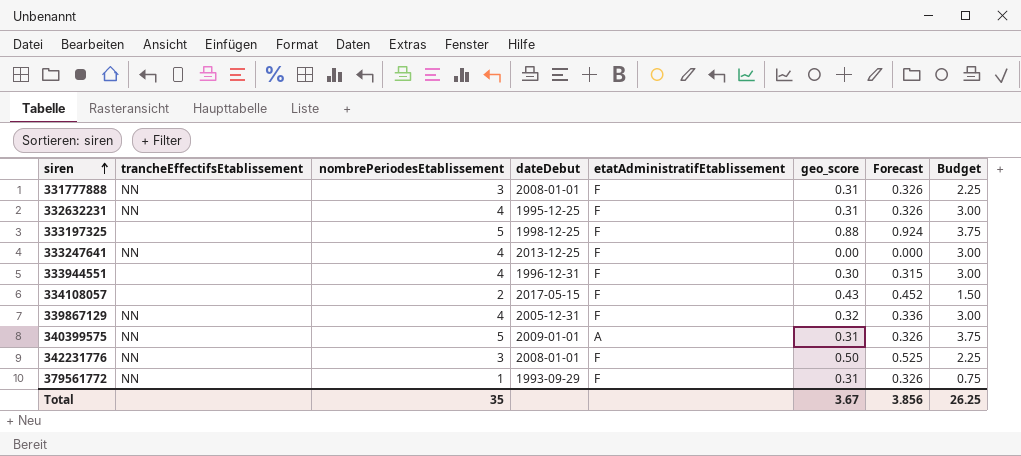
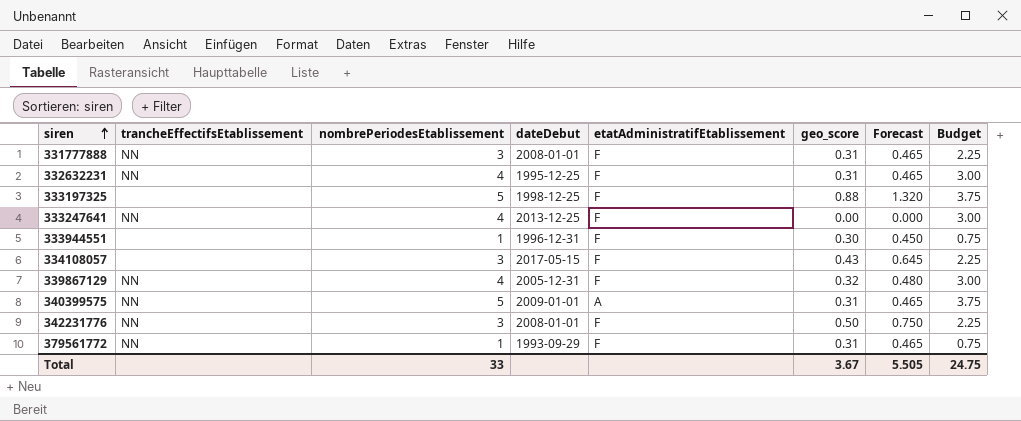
column Forecast | formula: [geo_score] * 1.05 -> [geo_score] * 1.5
333944551 | nombrePeriodesEtablissement: 4 -> 1
333944551 | Budget: 3.00 -> 0.75
334108057 | nombrePeriodesEtablissement: 2 -> 3
334108057 | Budget: 1.50 -> 2.25
Total | nombrePeriodesEtablissement: 35 -> 33
Total | Forecast: 3.856 -> 5.505
Total | Budget: 26.25 -> 24.75

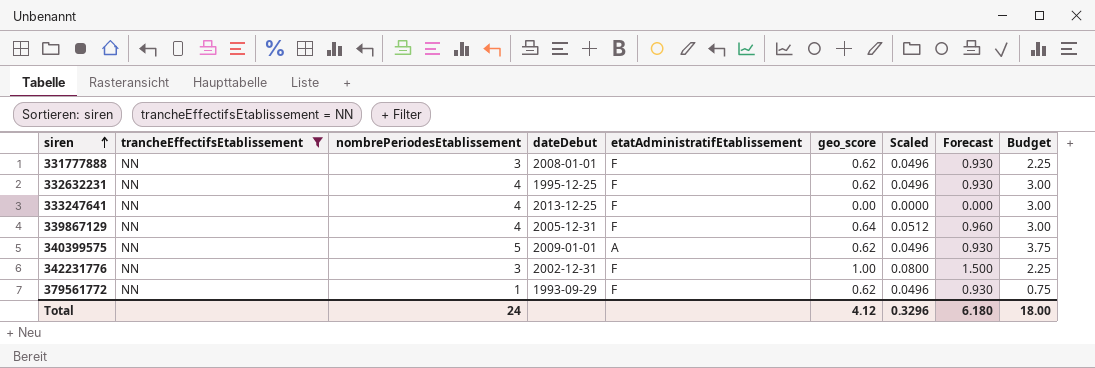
filter: none -> trancheEffectifsEtablissement = NN
column Scaled | formula: none -> [geo_score] * 0.08
331777888 | geo_score: 0.31 -> 0.62
331777888 | Forecast: 0.465 -> 0.930
332632231 | geo_score: 0.31 -> 0.62
332632231 | Forecast: 0.465 -> 0.930
339867129 | geo_score: 0.32 -> 0.64
339867129 | Forecast: 0.480 -> 0.960
340399575 | geo_score: 0.31 -> 0.62
340399575 | Forecast: 0.465 -> 0.930
342231776 | dateDebut: 2008-01-01 -> 2002-12-31
342231776 | geo_score: 0.50 -> 1.00
342231776 | Forecast: 0.750 -> 1.500
379561772 | geo_score: 0.31 -> 0.62
379561772 | Forecast: 0.465 -> 0.930
Total | nombrePeriodesEtablissement: 33 -> 24
Total | geo_score: 3.67 -> 4.12
Total | Forecast: 5.505 -> 6.180
Total | Budget: 24.75 -> 18.00

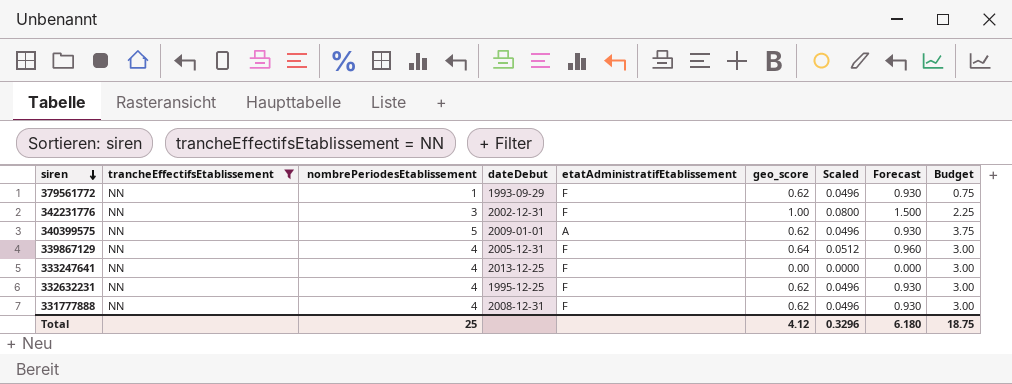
row order: siren ascending -> siren descending
331777888 | nombrePeriodesEtablissement: 3 -> 4
331777888 | dateDebut: 2008-01-01 -> 2008-12-31
331777888 | Budget: 2.25 -> 3.00
Total | nombrePeriodesEtablissement: 24 -> 25
Total | Budget: 18.00 -> 18.75

